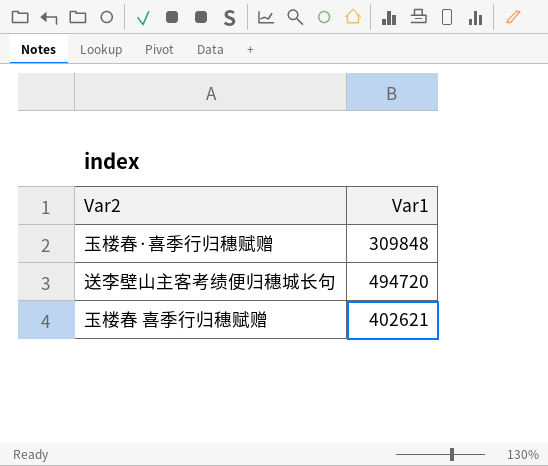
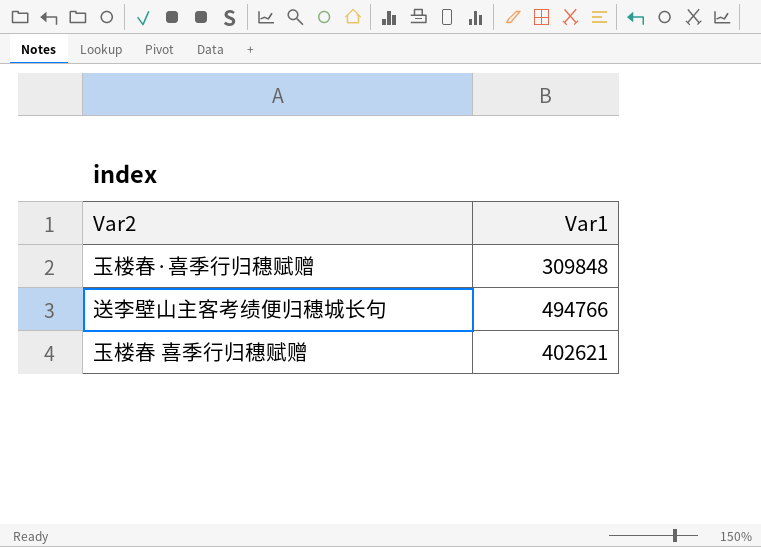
送李壁山主客考绩便归穗城长句 | Var1: 494720 -> 494766

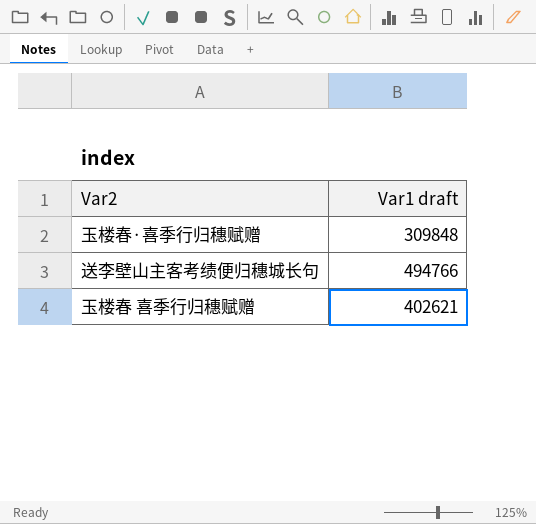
column name: Var1 -> Var1 draft

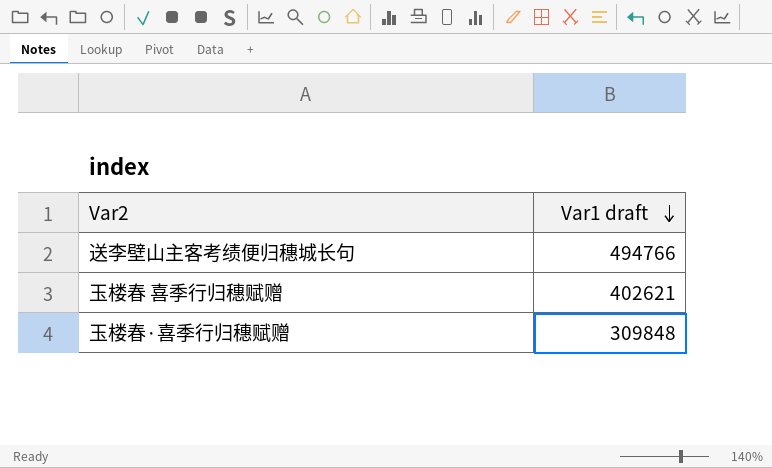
row order: none -> Var1 draft descending

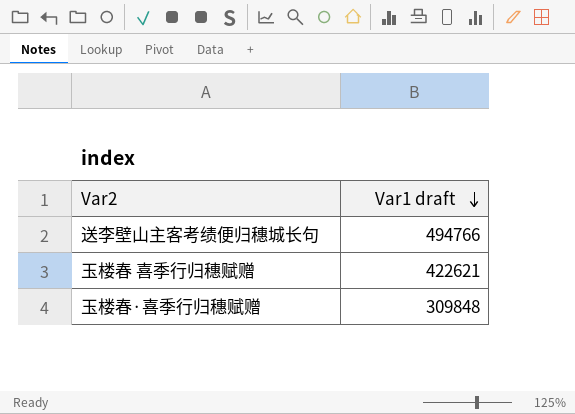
玉楼春 喜季行归穗赋赠 | Var1 draft: 402621 -> 422621

